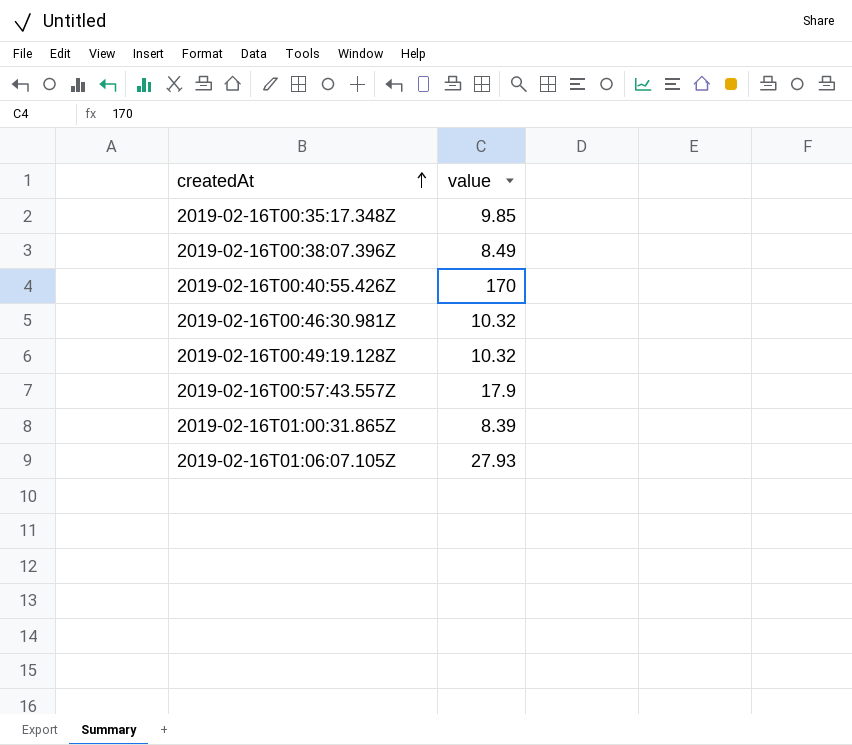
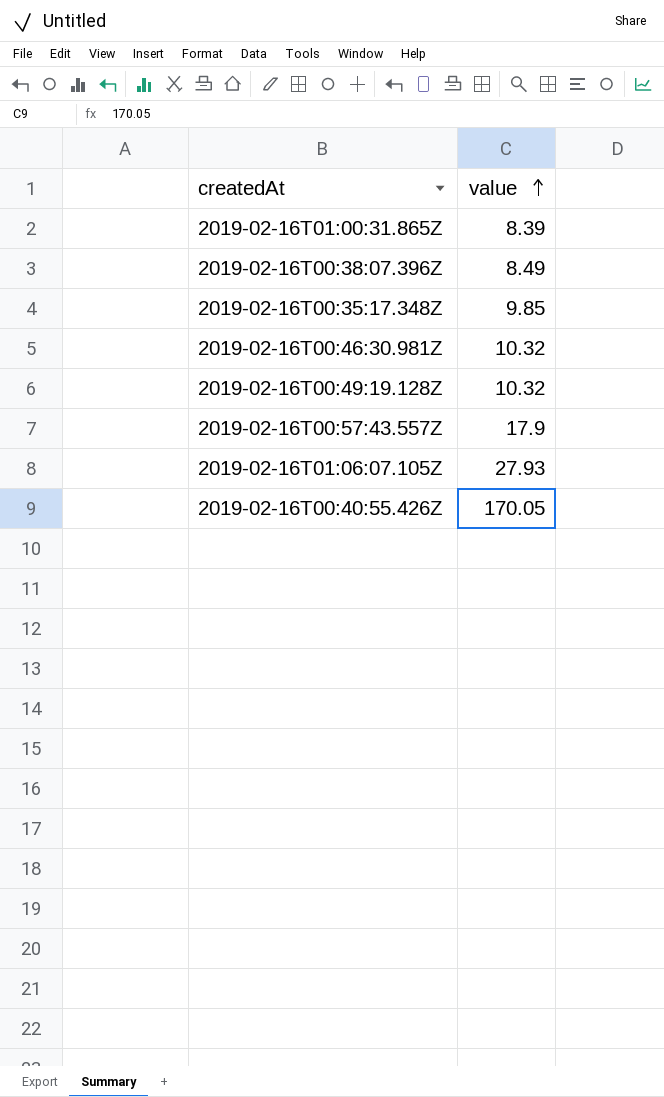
row order: createdAt ascending -> value ascending
2019-02-16T00:40:55.426Z | value: 170 -> 170.05

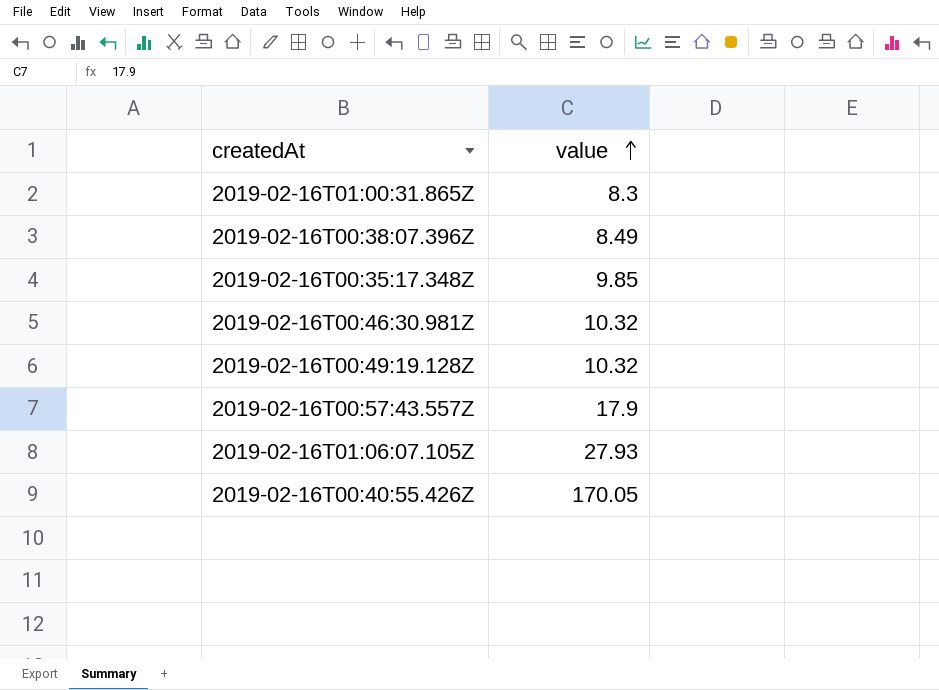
2019-02-16T01:00:31.865Z | value: 8.39 -> 8.3

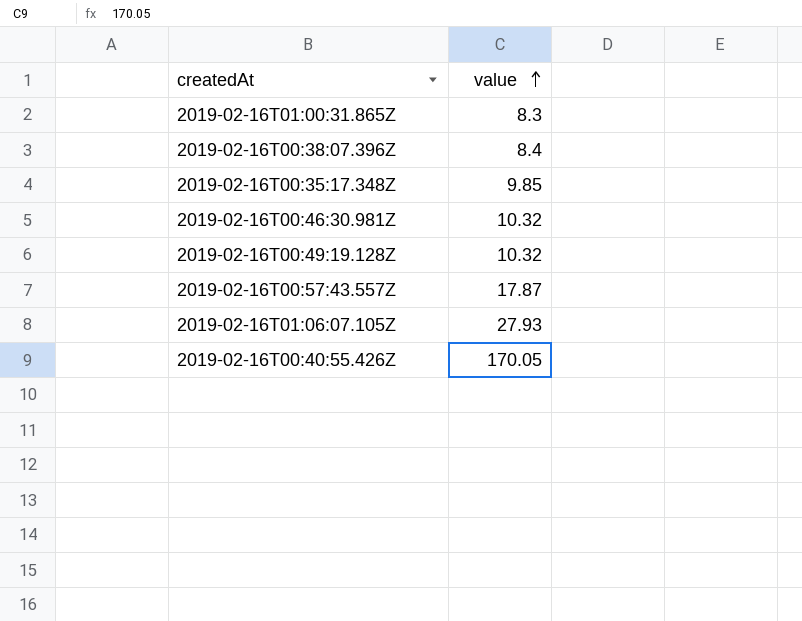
2019-02-16T00:38:07.396Z | value: 8.49 -> 8.4
2019-02-16T00:57:43.557Z | value: 17.9 -> 17.87

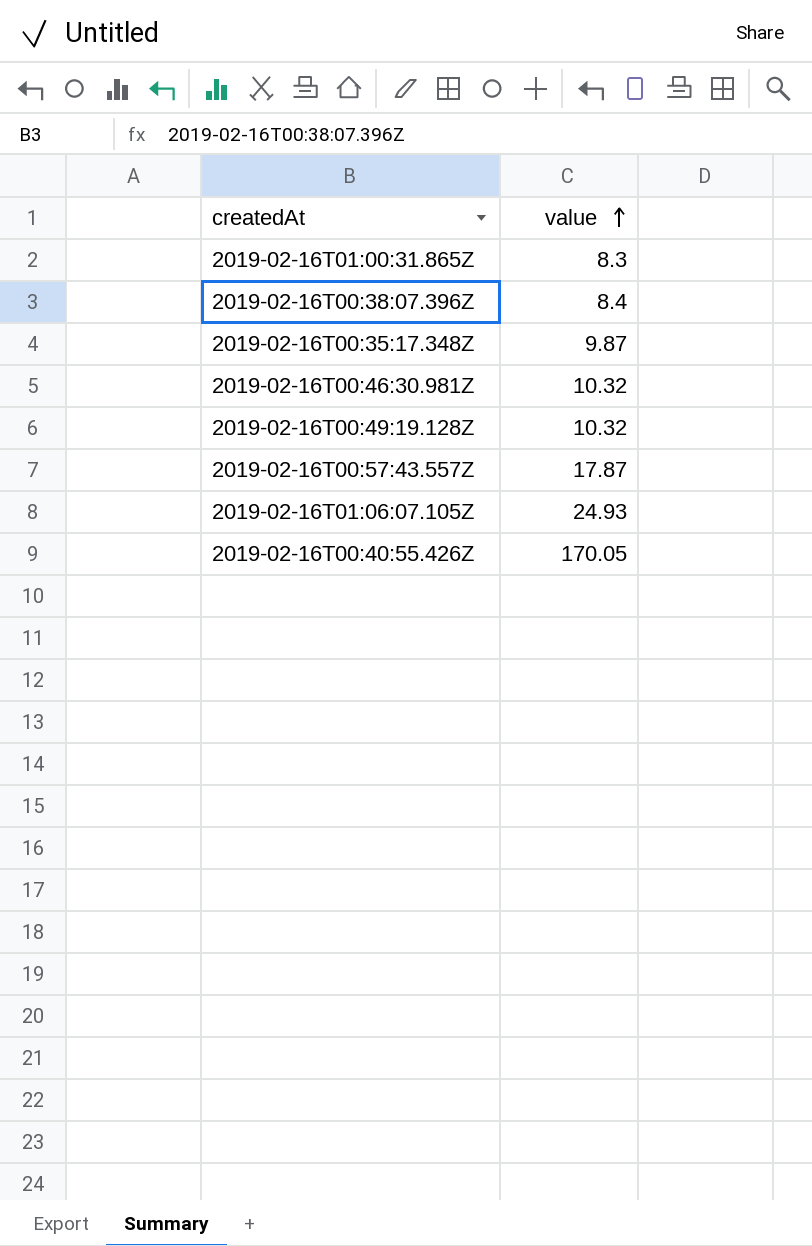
2019-02-16T00:35:17.348Z | value: 9.85 -> 9.87
2019-02-16T01:06:07.105Z | value: 27.93 -> 24.93

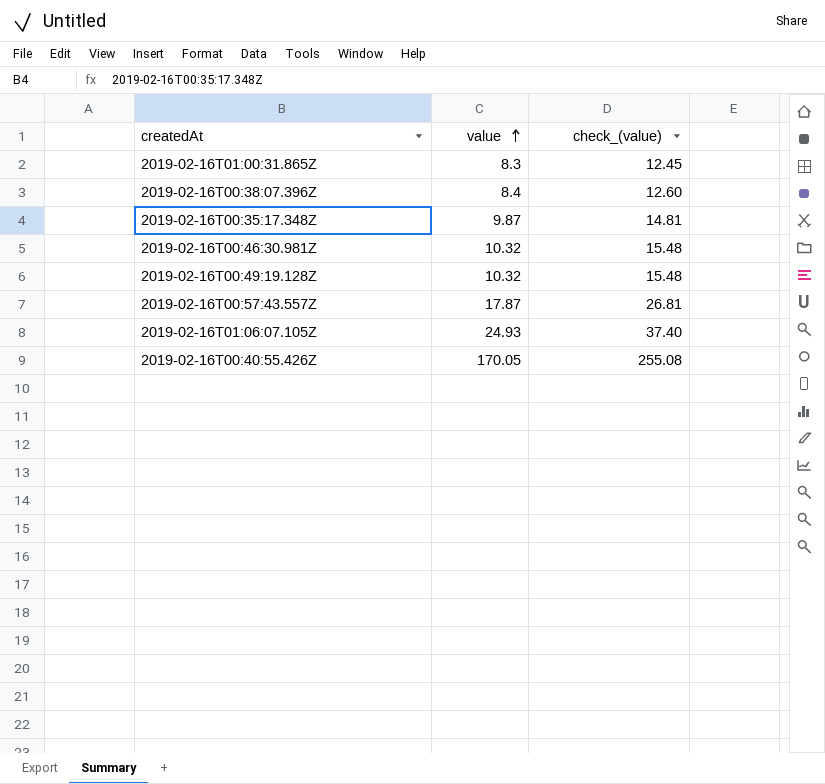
column check_(value) | formula: none -> [value] * 1.5

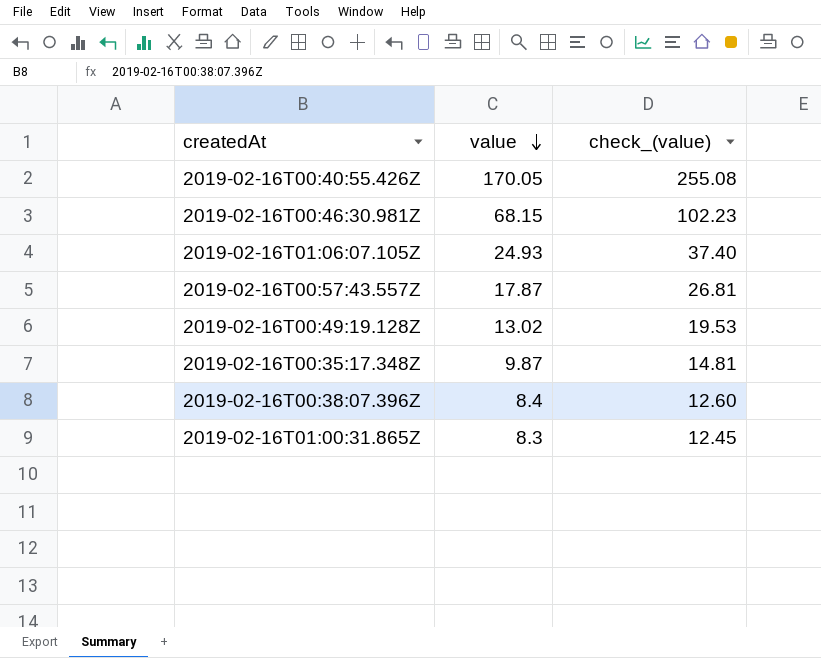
row order: value ascending -> value descending
2019-02-16T00:46:30.981Z | value: 10.32 -> 68.15
2019-02-16T00:46:30.981Z | check_(value): 15.48 -> 102.23
2019-02-16T00:49:19.128Z | value: 10.32 -> 13.02
2019-02-16T00:49:19.128Z | check_(value): 15.48 -> 19.53

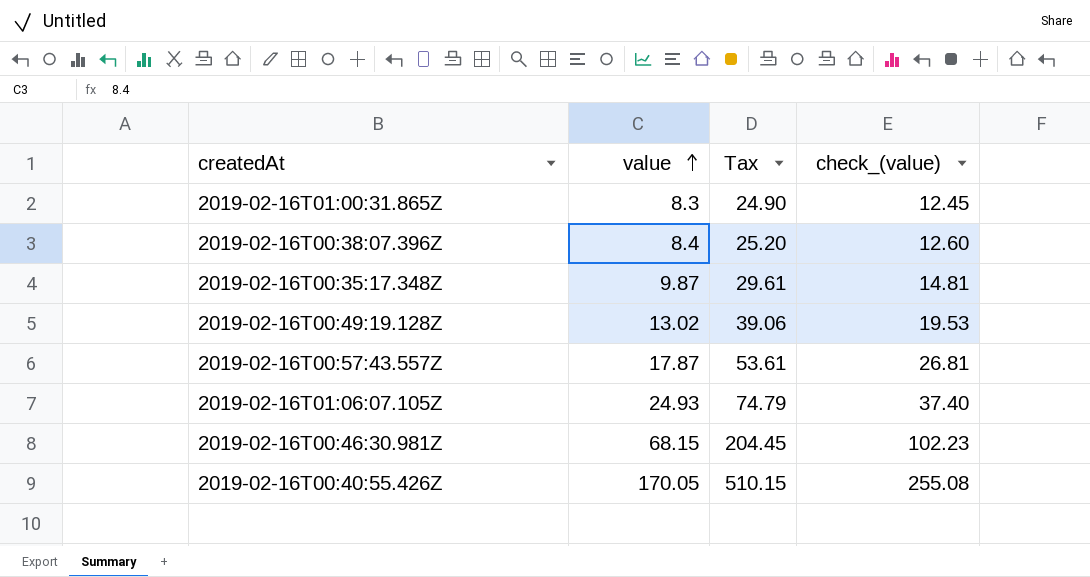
row order: value descending -> value ascending
column Tax | formula: none -> [value] * 3

